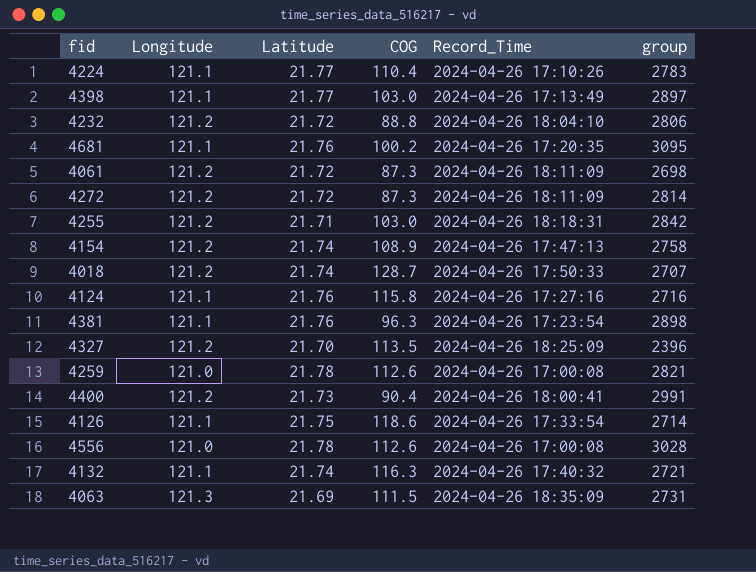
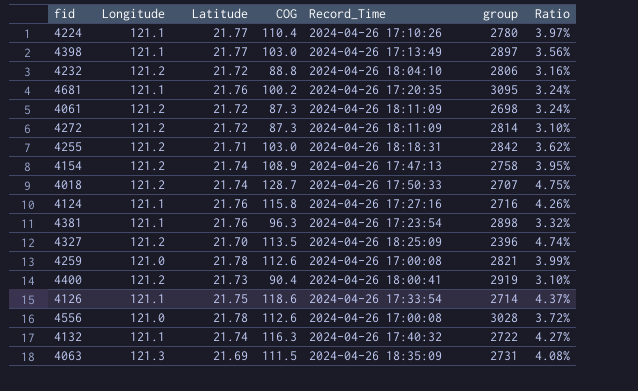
column Ratio | formula: none -> [COG] / [group]
4224 | group: 2783 -> 2780
4400 | group: 2991 -> 2919
4132 | group: 2721 -> 2722

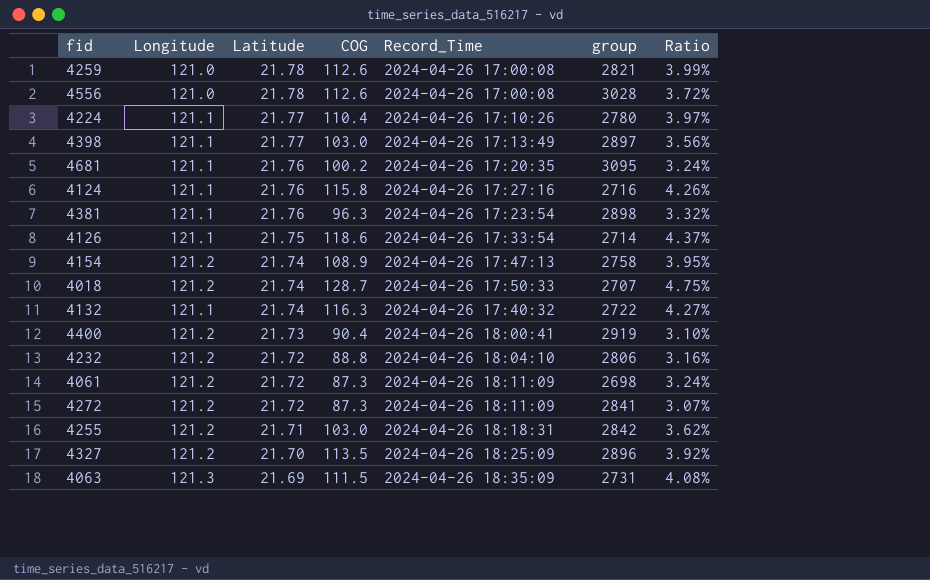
row order: none -> Latitude descending
4272 | group: 2814 -> 2841
4272 | Ratio: 3.10% -> 3.07%
4327 | group: 2396 -> 2896
4327 | Ratio: 4.74% -> 3.92%

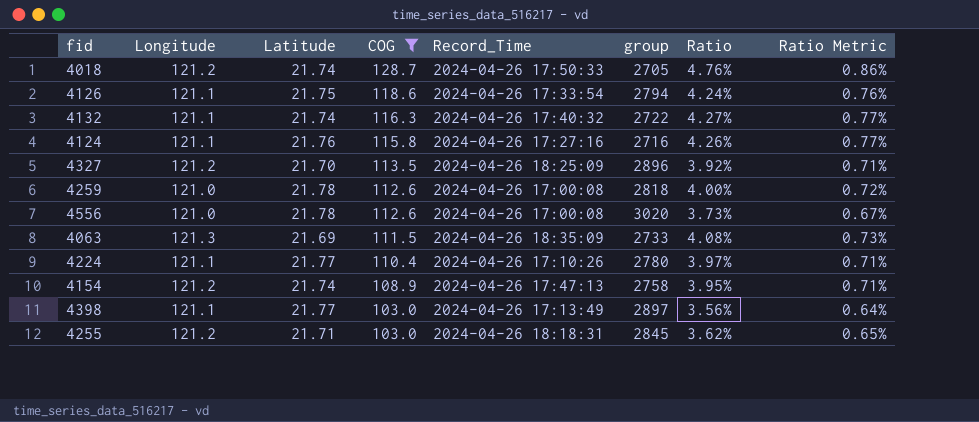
filter: none -> COG >= 103.0
row order: Latitude descending -> COG descending
column Ratio Metric | formula: none -> [Ratio] * 0.18
4018 | group: 2707 -> 2705
4018 | Ratio: 4.75% -> 4.76%
4126 | group: 2714 -> 2794
4126 | Ratio: 4.37% -> 4.24%
4259 | group: 2821 -> 2818
4259 | Ratio: 3.99% -> 4.00%
4556 | group: 3028 -> 3020
4556 | Ratio: 3.72% -> 3.73%
4063 | group: 2731 -> 2733
4255 | group: 2842 -> 2845

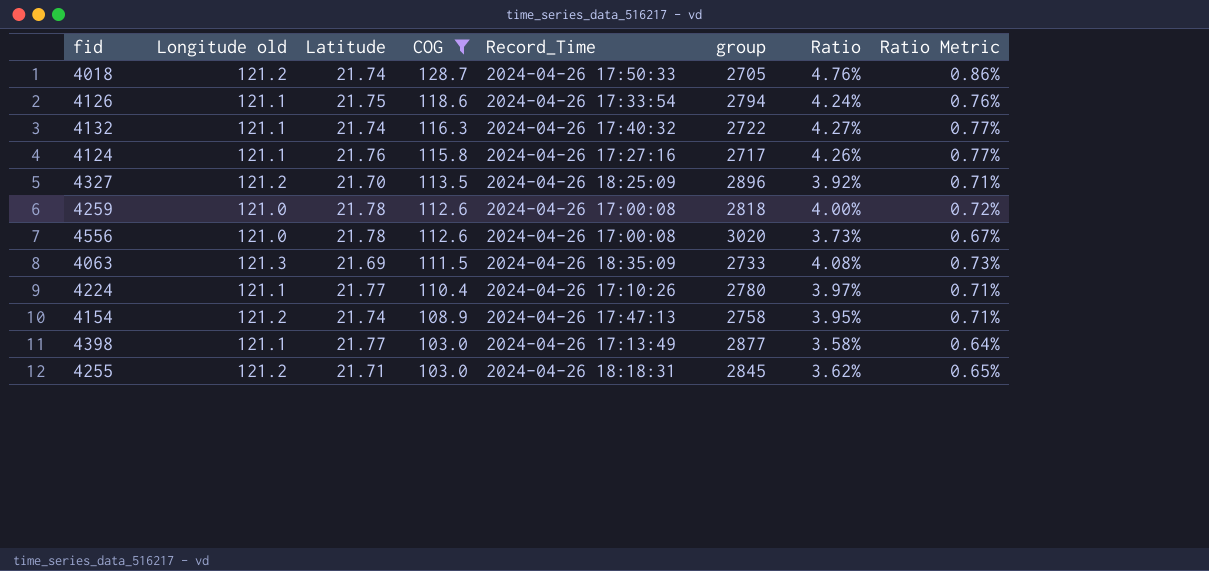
column name: Longitude -> Longitude old
4124 | group: 2716 -> 2717
4398 | group: 2897 -> 2877
4398 | Ratio: 3.56% -> 3.58%

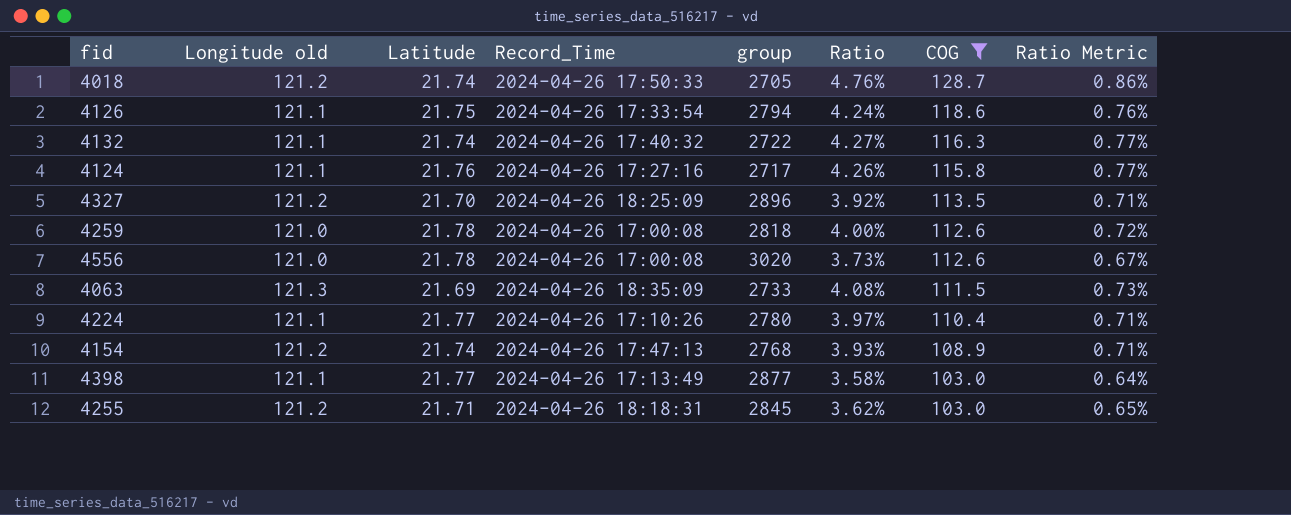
column COG | position: 4 -> 7
4154 | group: 2758 -> 2768
4154 | Ratio: 3.95% -> 3.93%

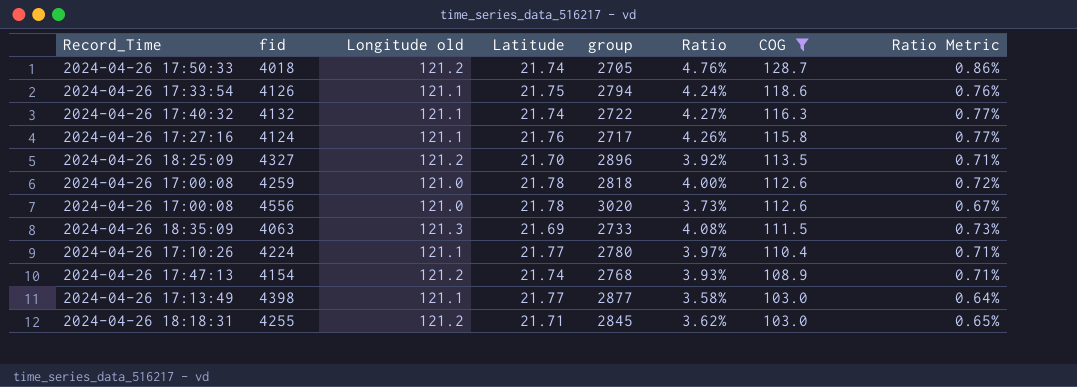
column Record_Time | position: 4 -> 1

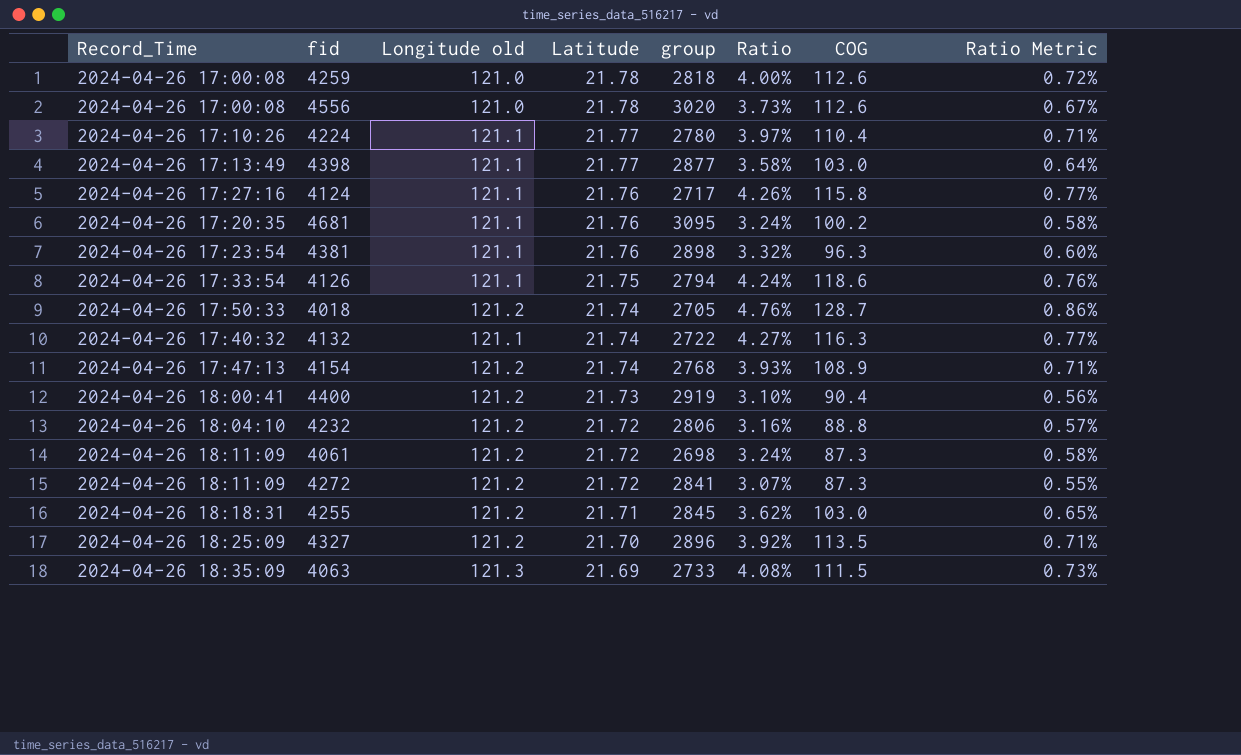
filter: COG >= 103.0 -> none
row order: COG descending -> Latitude descending

